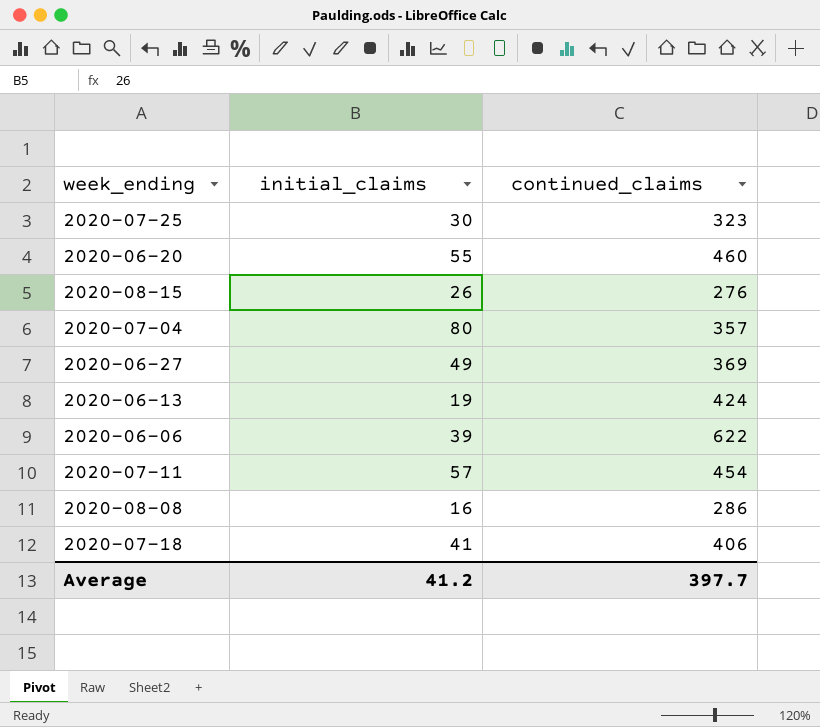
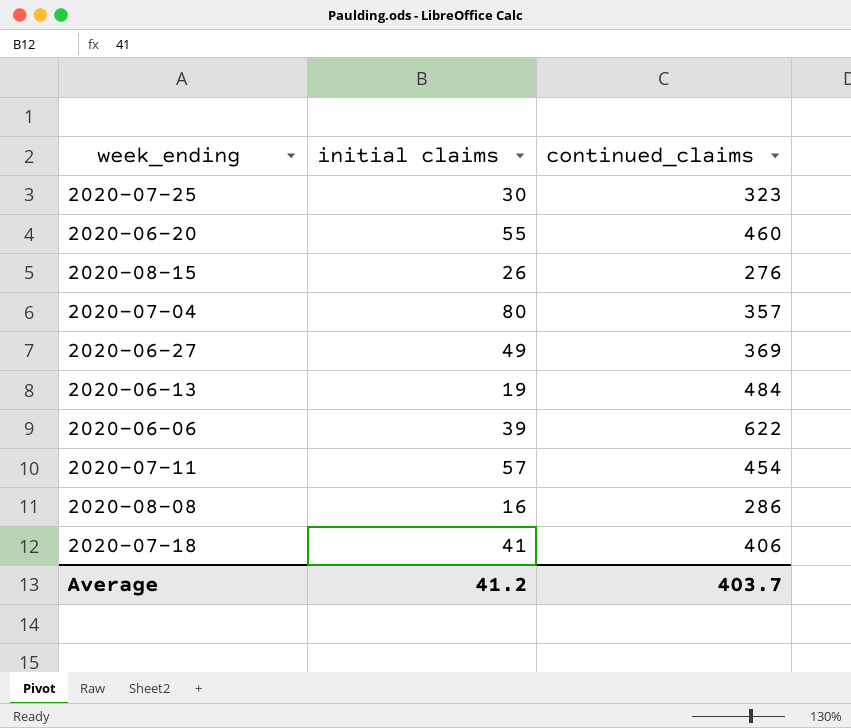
column name: initial_claims -> initial claims
2020-06-13 | continued_claims: 424 -> 484
Average | continued_claims: 397.7 -> 403.7

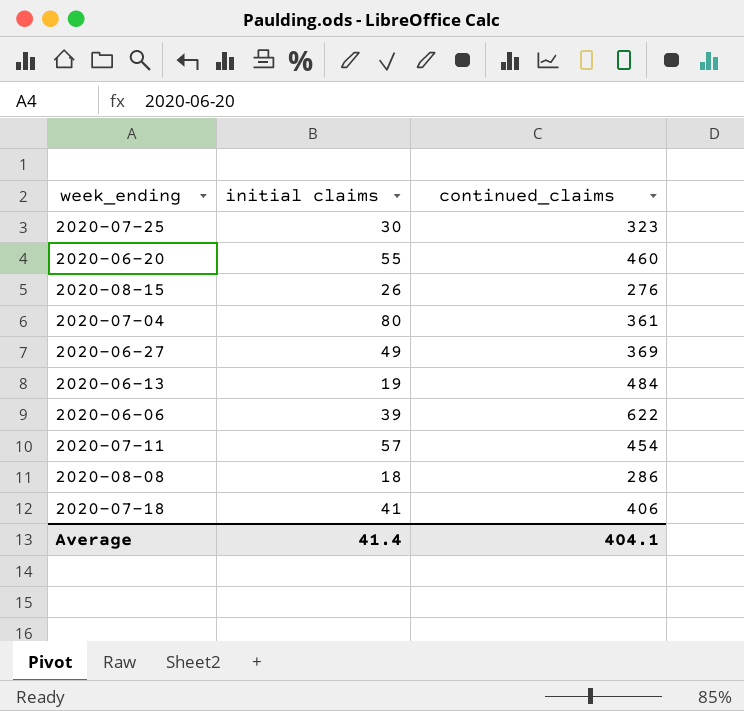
2020-07-04 | continued_claims: 357 -> 361
2020-08-08 | initial claims: 16 -> 18
Average | initial claims: 41.2 -> 41.4
Average | continued_claims: 403.7 -> 404.1

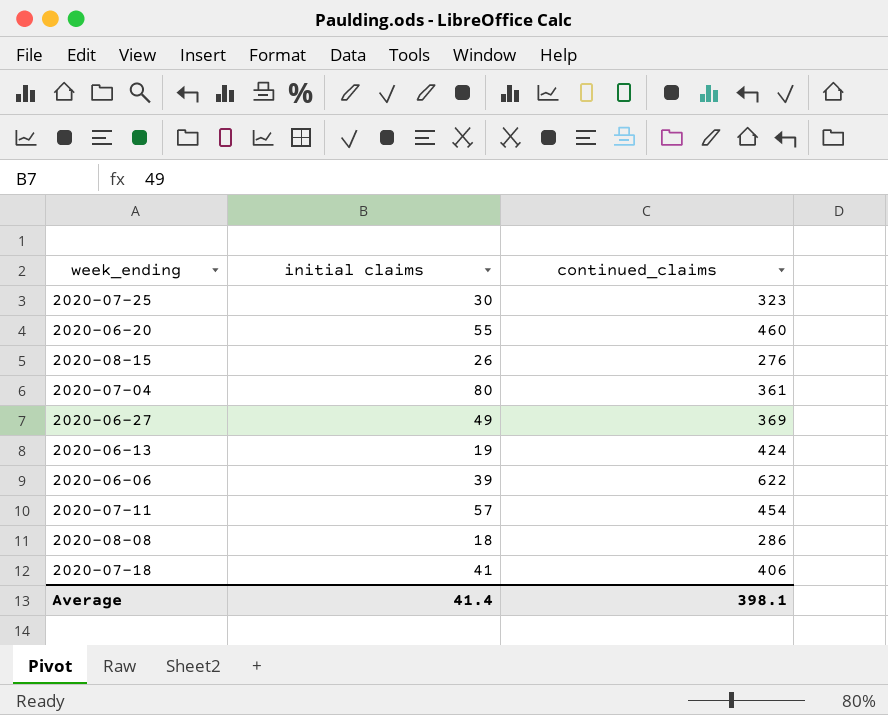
2020-06-13 | continued_claims: 484 -> 424
Average | continued_claims: 404.1 -> 398.1

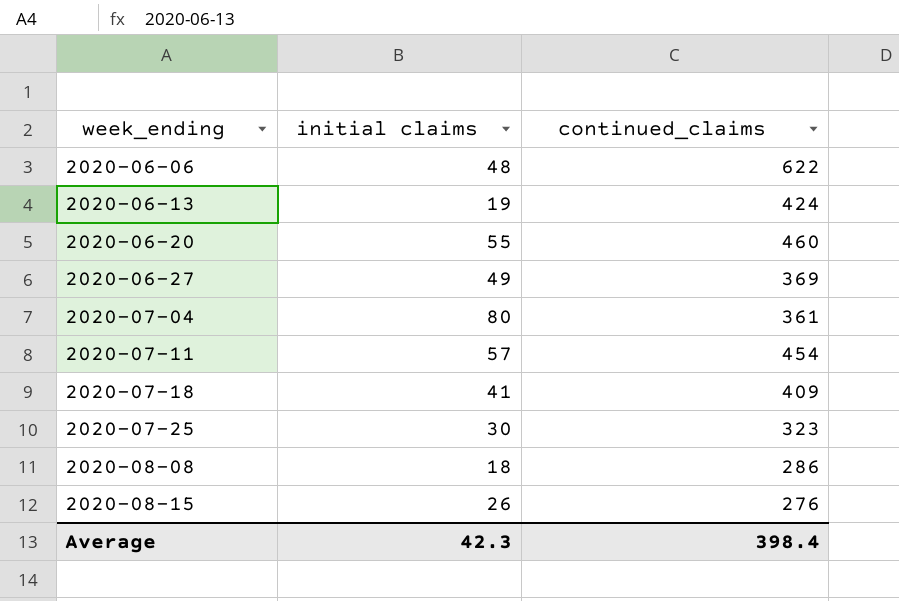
row order: none -> week_ending ascending
2020-06-06 | initial claims: 39 -> 48
2020-07-18 | continued_claims: 406 -> 409
Average | initial claims: 41.4 -> 42.3
Average | continued_claims: 398.1 -> 398.4

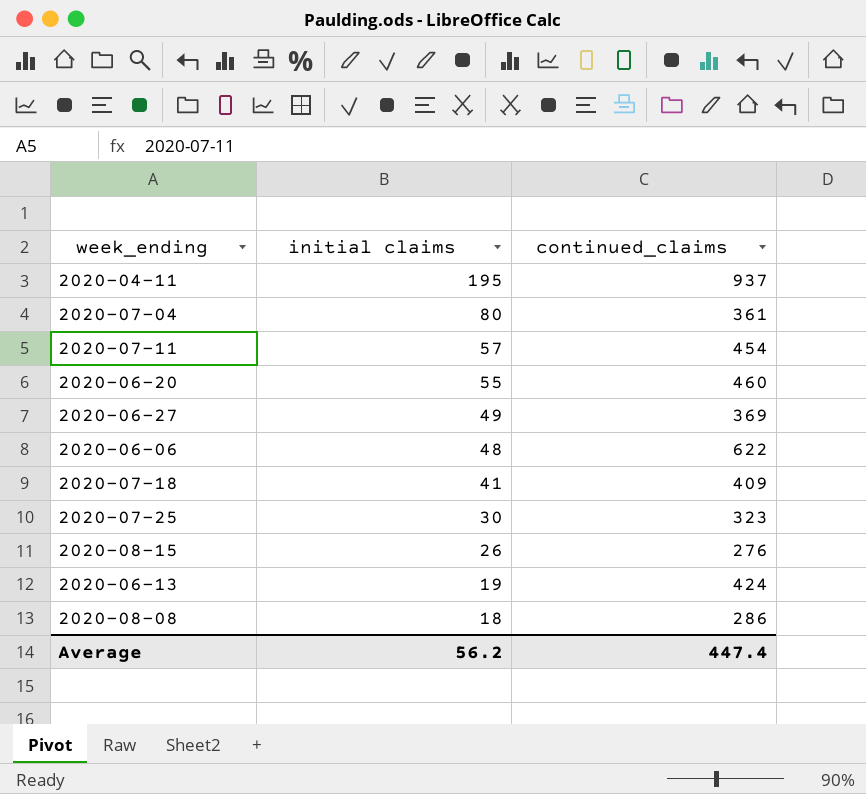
row order: week_ending ascending -> initial claims descending
row 2020-04-11: none -> 195 | 937
Average | initial claims: 42.3 -> 56.2
Average | continued_claims: 398.4 -> 447.4

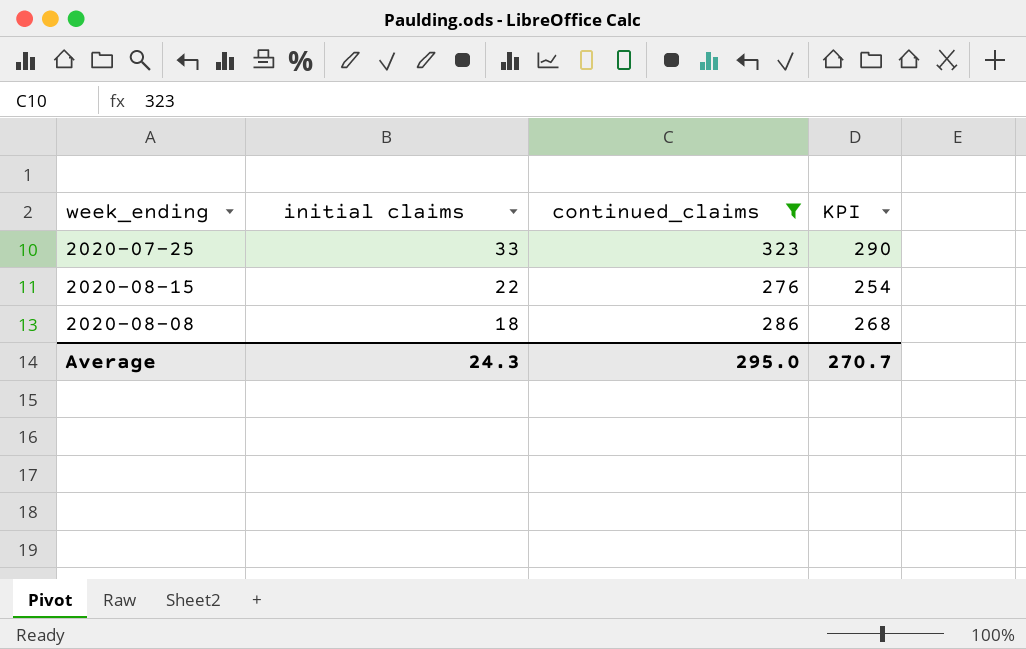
filter: none -> continued_claims <= 323
column KPI | formula: none -> [continued_claims] - [initial claims]
2020-07-25 | initial claims: 30 -> 33
2020-08-15 | initial claims: 26 -> 22
Average | initial claims: 56.2 -> 24.3
Average | continued_claims: 447.4 -> 295.0

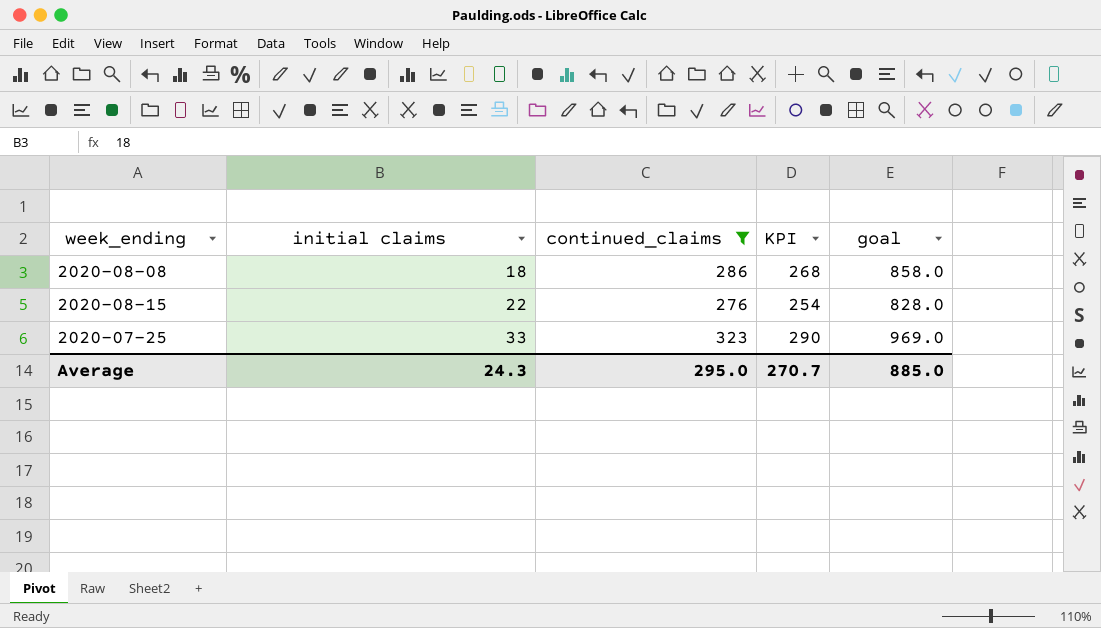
row order: initial claims descending -> initial claims ascending
column goal | formula: none -> [continued_claims] * 3

